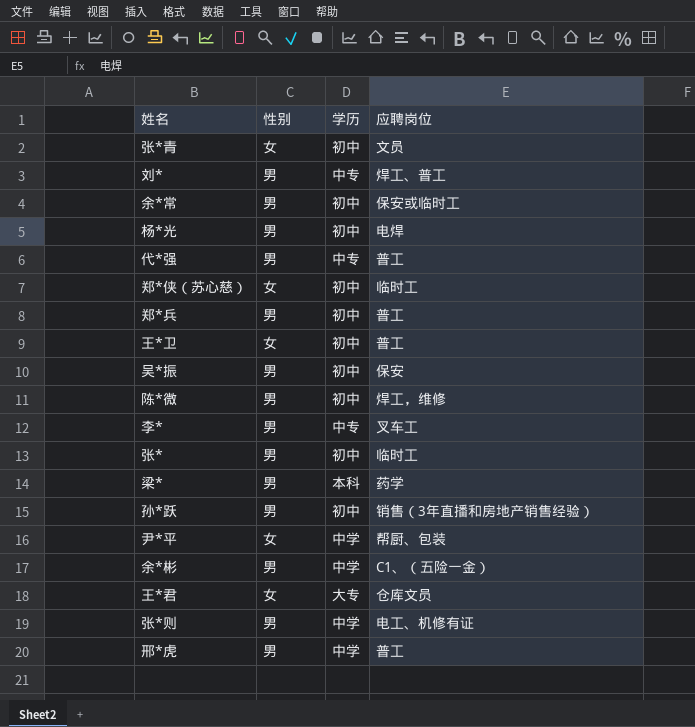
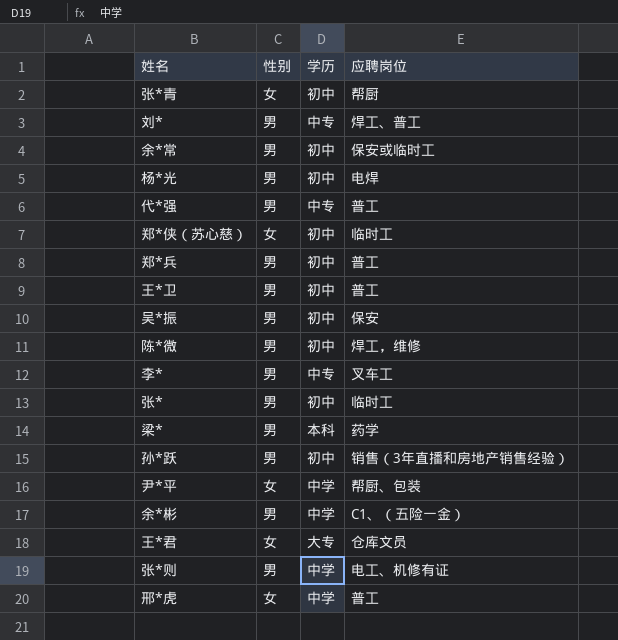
张*青 | 应聘岗位: 文员 -> 帮厨
王*卫 | 性别: 女 -> 男
邢*虎 | 性别: 男 -> 女

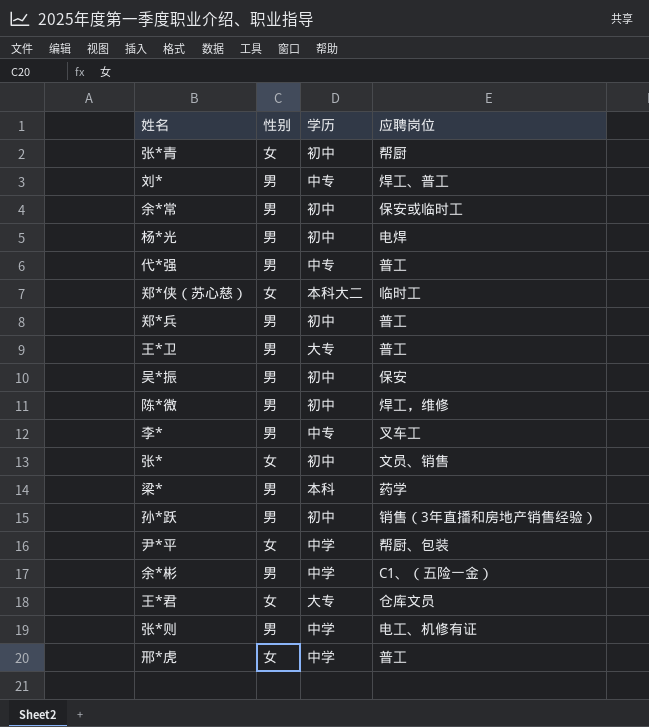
郑*侠（苏心慈） | 学历: 初中 -> 本科大二
王*卫 | 学历: 初中 -> 大专
张* | 性别: 男 -> 女
张* | 应聘岗位: 临时工 -> 文员、销售

